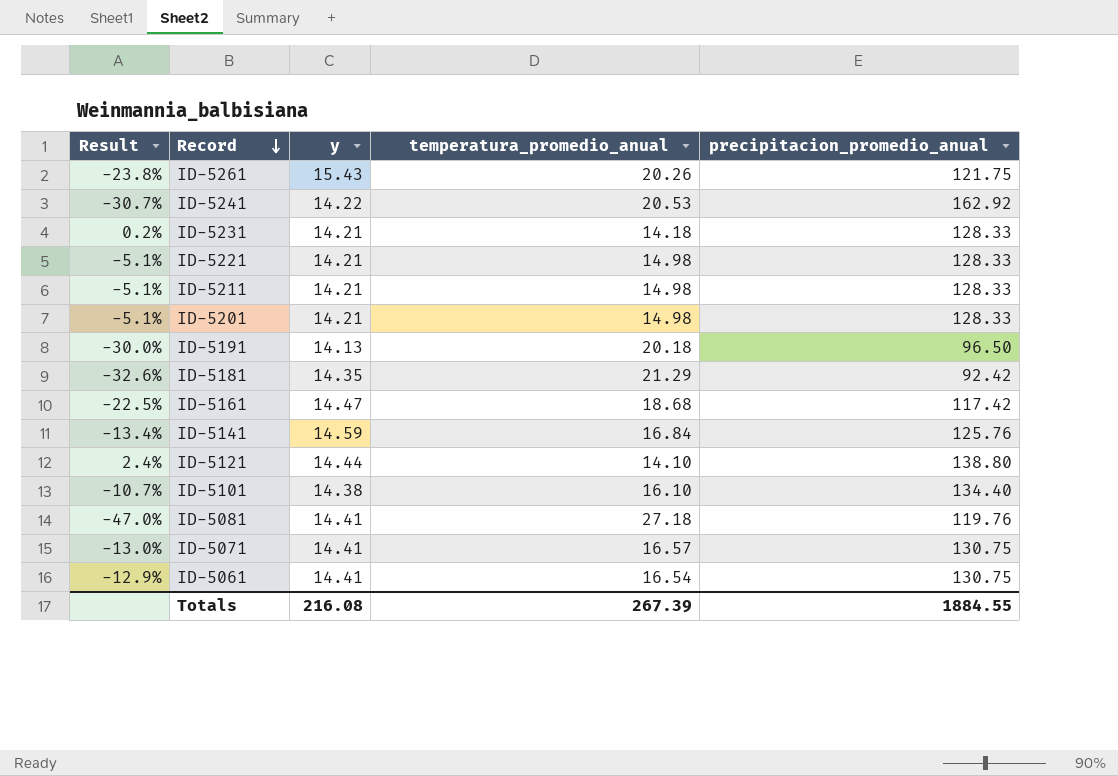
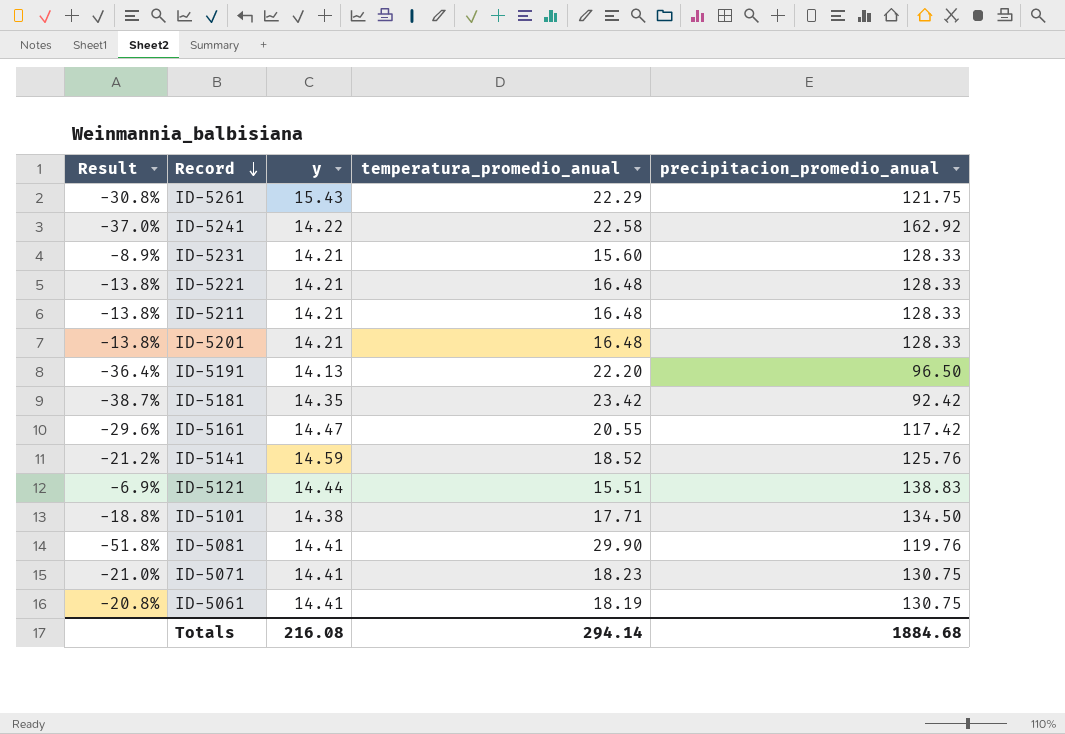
ID-5261 | Result: -23.8% -> -30.8%
ID-5261 | temperatura_promedio_anual: 20.26 -> 22.29
ID-5241 | Result: -30.7% -> -37.0%
ID-5241 | temperatura_promedio_anual: 20.53 -> 22.58
ID-5231 | Result: 0.2% -> -8.9%
ID-5231 | temperatura_promedio_anual: 14.18 -> 15.60
ID-5221 | Result: -5.1% -> -13.8%
ID-5221 | temperatura_promedio_anual: 14.98 -> 16.48
ID-5211 | Result: -5.1% -> -13.8%
ID-5211 | temperatura_promedio_anual: 14.98 -> 16.48
ID-5201 | Result: -5.1% -> -13.8%
ID-5201 | temperatura_promedio_anual: 14.98 -> 16.48
ID-5191 | Result: -30.0% -> -36.4%
ID-5191 | temperatura_promedio_anual: 20.18 -> 22.20
ID-5181 | Result: -32.6% -> -38.7%
ID-5181 | temperatura_promedio_anual: 21.29 -> 23.42
ID-5161 | Result: -22.5% -> -29.6%
ID-5161 | temperatura_promedio_anual: 18.68 -> 20.55
ID-5141 | Result: -13.4% -> -21.2%
ID-5141 | temperatura_promedio_anual: 16.84 -> 18.52
ID-5121 | Result: 2.4% -> -6.9%
ID-5121 | temperatura_promedio_anual: 14.10 -> 15.51
ID-5121 | precipitacion_promedio_anual: 138.80 -> 138.83
ID-5101 | Result: -10.7% -> -18.8%
ID-5101 | temperatura_promedio_anual: 16.10 -> 17.71
ID-5101 | precipitacion_promedio_anual: 134.40 -> 134.50
ID-5081 | Result: -47.0% -> -51.8%
ID-5081 | temperatura_promedio_anual: 27.18 -> 29.90
ID-5071 | Result: -13.0% -> -21.0%
ID-5071 | temperatura_promedio_anual: 16.57 -> 18.23
ID-5061 | Result: -12.9% -> -20.8%
ID-5061 | temperatura_promedio_anual: 16.54 -> 18.19
Totals | temperatura_promedio_anual: 267.39 -> 294.14
Totals | precipitacion_promedio_anual: 1884.55 -> 1884.68

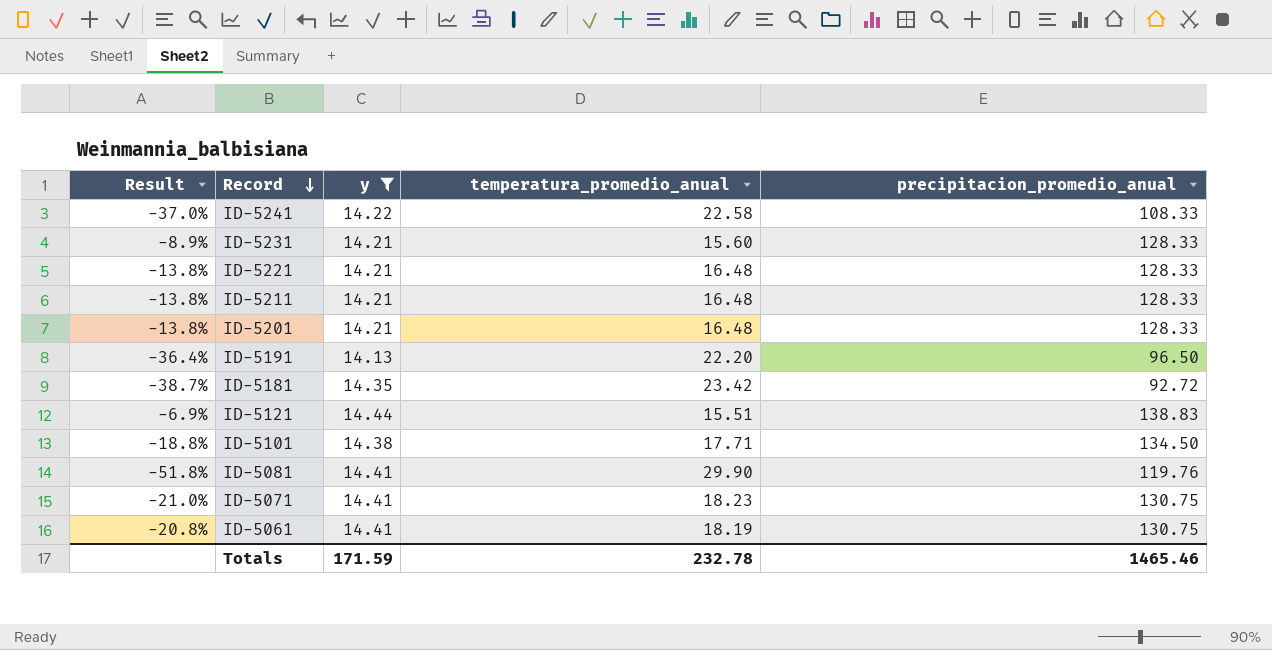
filter: none -> y <= 14.44
ID-5241 | precipitacion_promedio_anual: 162.92 -> 108.33
ID-5181 | precipitacion_promedio_anual: 92.42 -> 92.72
Totals | y: 216.08 -> 171.59
Totals | temperatura_promedio_anual: 294.14 -> 232.78
Totals | precipitacion_promedio_anual: 1884.68 -> 1465.46

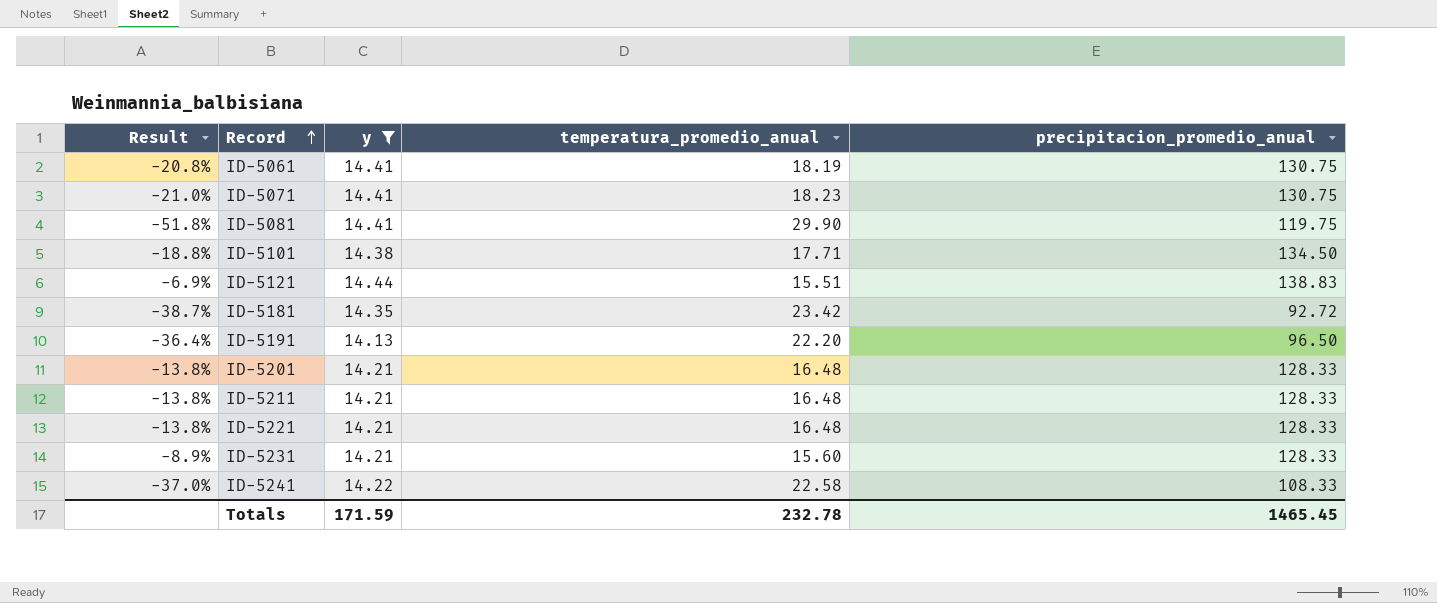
row order: Record descending -> Record ascending
ID-5081 | precipitacion_promedio_anual: 119.76 -> 119.75
Totals | precipitacion_promedio_anual: 1465.46 -> 1465.45

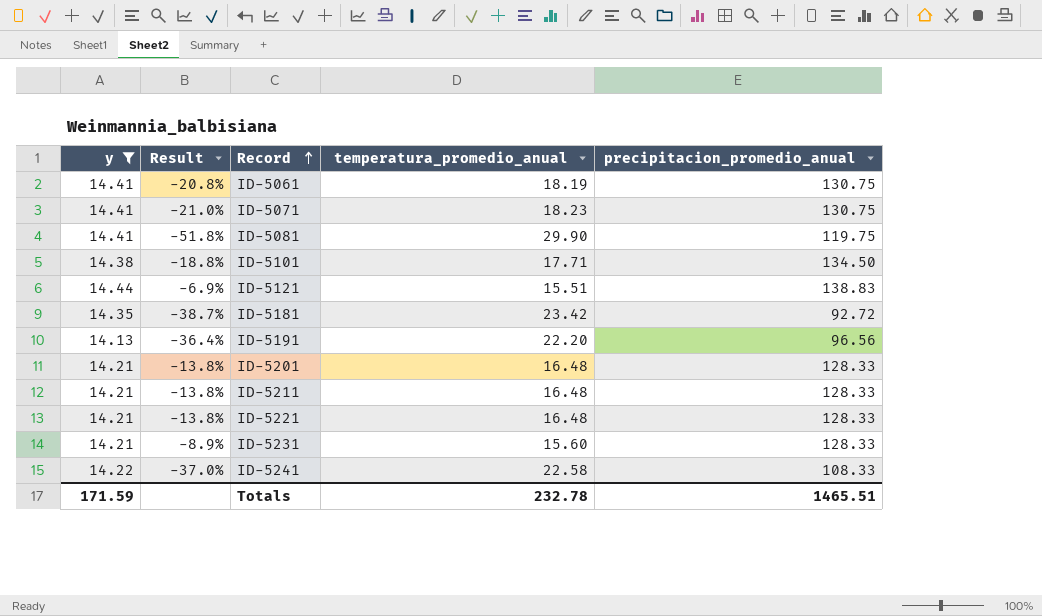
column y | position: 3 -> 1
ID-5191 | precipitacion_promedio_anual: 96.50 -> 96.56
Totals | precipitacion_promedio_anual: 1465.45 -> 1465.51

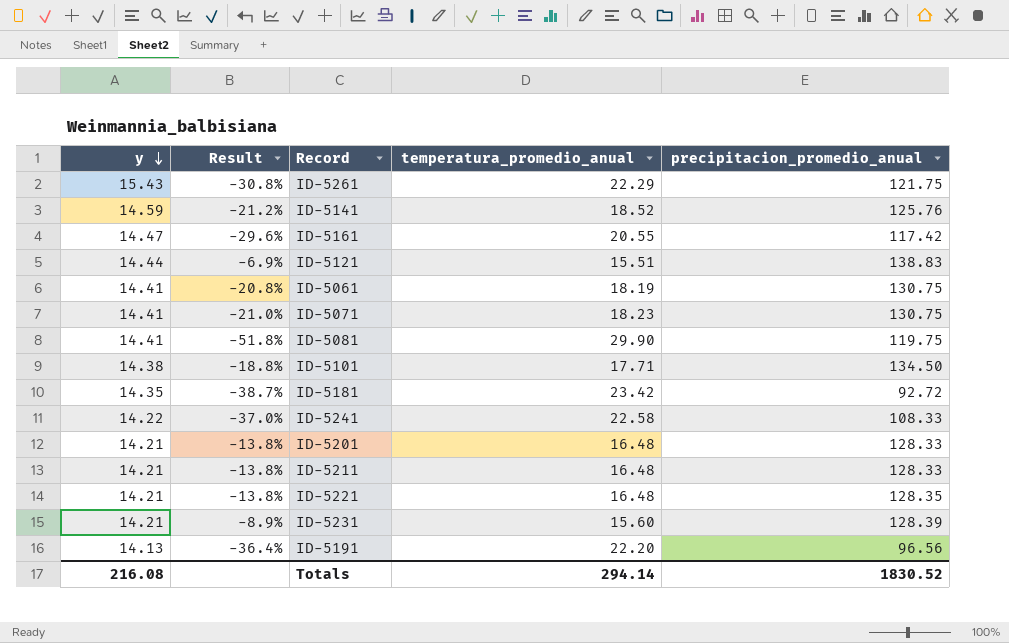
filter: y <= 14.44 -> none
row order: Record ascending -> y descending
ID-5221 | precipitacion_promedio_anual: 128.33 -> 128.35
ID-5231 | precipitacion_promedio_anual: 128.33 -> 128.39
Totals | y: 171.59 -> 216.08
Totals | temperatura_promedio_anual: 232.78 -> 294.14
Totals | precipitacion_promedio_anual: 1465.51 -> 1830.52

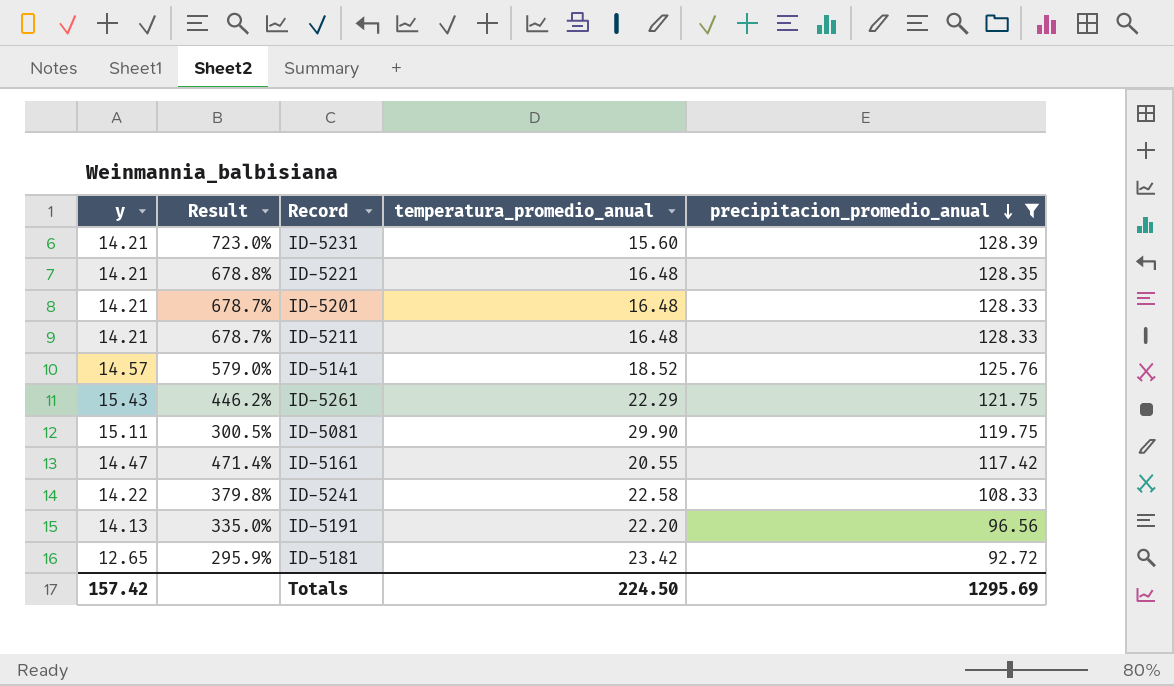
filter: none -> precipitacion_promedio_anual <= 128.39
row order: y descending -> precipitacion_promedio_anual descending
column Result | formula: ([y] - [temperatura_promedio_anual]) / [temperatura_promedio_anual] -> ([precipitacion_promedio_anual] - [temperatura_promedio_anual]) / [temperatura_promedio_anual]
ID-5141 | y: 14.59 -> 14.57
ID-5081 | y: 14.41 -> 15.11
ID-5181 | y: 14.35 -> 12.65
Totals | y: 216.08 -> 157.42
Totals | temperatura_promedio_anual: 294.14 -> 224.50
Totals | precipitacion_promedio_anual: 1830.52 -> 1295.69

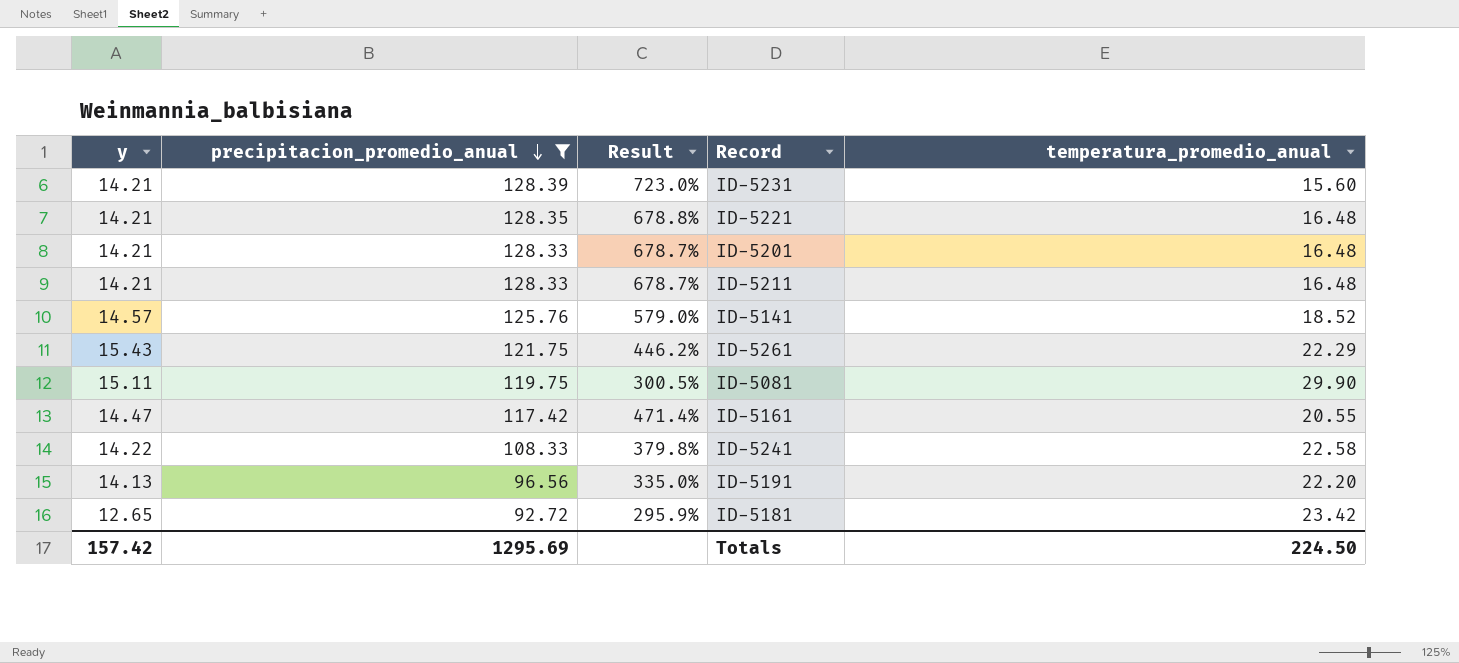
column precipitacion_promedio_anual | position: 5 -> 2

